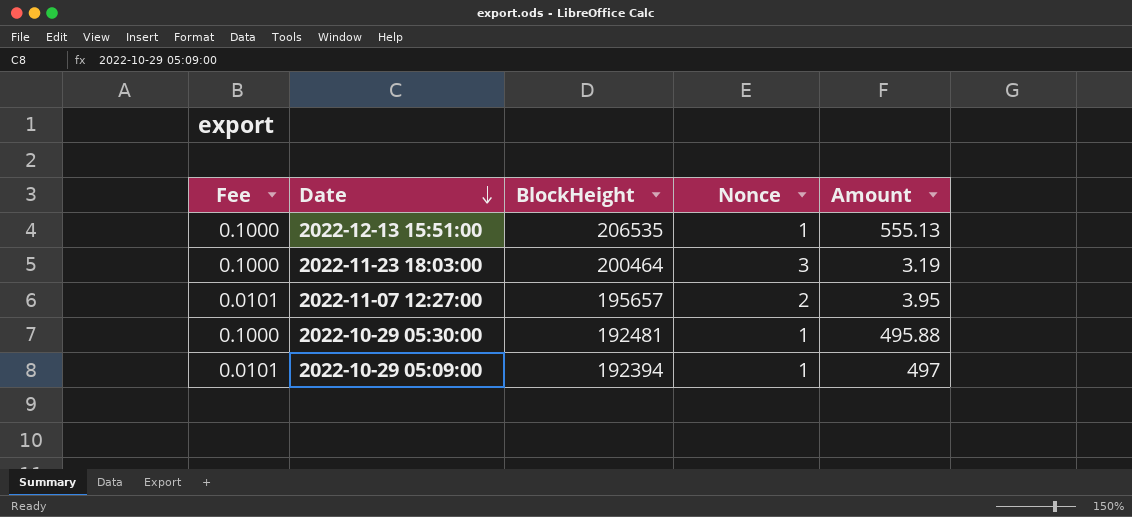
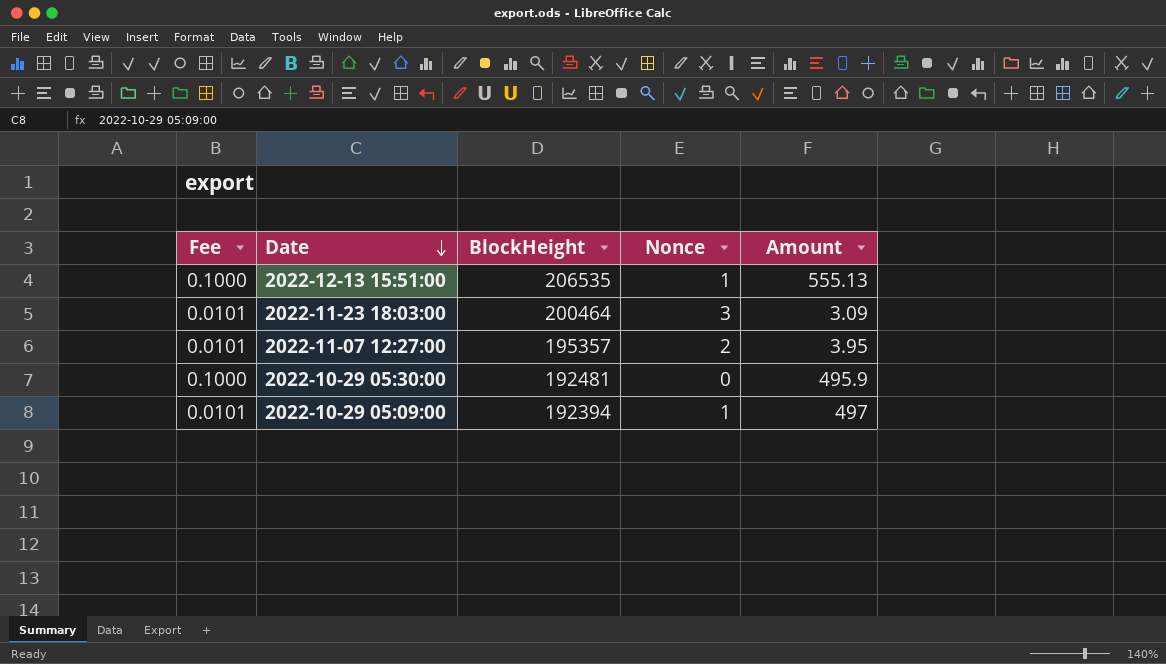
2022-11-23 18:03:00 | Fee: 0.1000 -> 0.0101
2022-11-23 18:03:00 | Amount: 3.19 -> 3.09
2022-11-07 12:27:00 | BlockHeight: 195657 -> 195357
2022-10-29 05:30:00 | Nonce: 1 -> 0
2022-10-29 05:30:00 | Amount: 495.88 -> 495.9

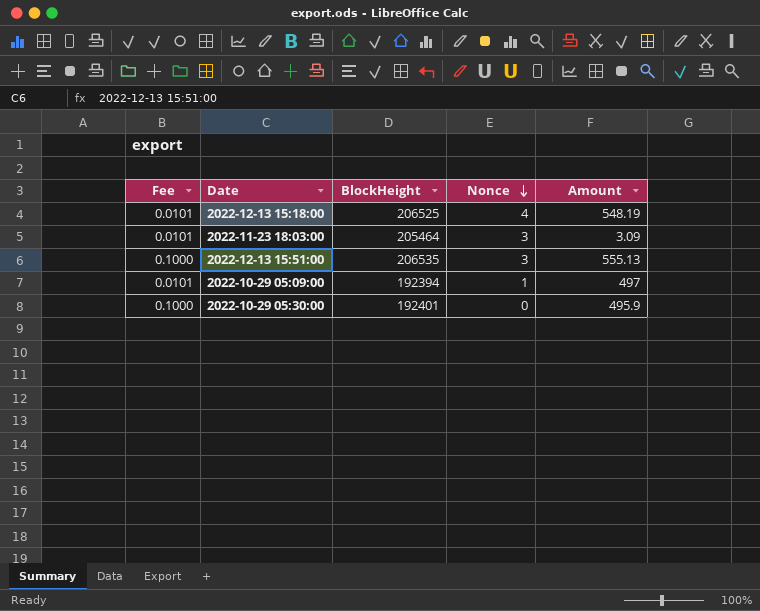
row order: Date descending -> Nonce descending
row 2022-11-07 12:27:00: 0.0101 | 195357 | 2 | 3.95 -> none
row 2022-12-13 15:18:00: none -> 0.0101 | 206525 | 4 | 548.19
2022-11-23 18:03:00 | BlockHeight: 200464 -> 205464
2022-12-13 15:51:00 | Nonce: 1 -> 3
2022-10-29 05:30:00 | BlockHeight: 192481 -> 192401

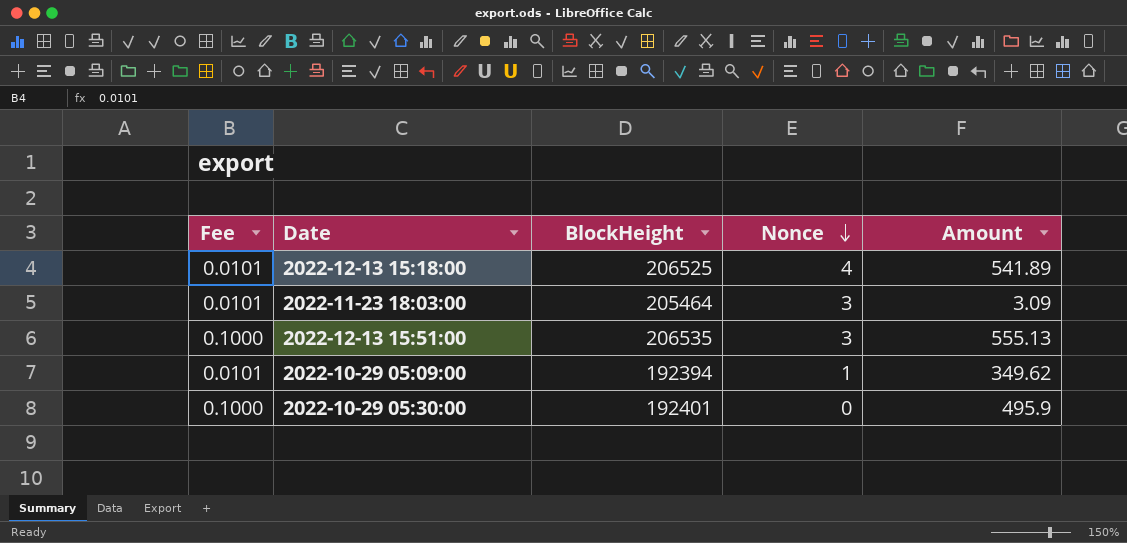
2022-12-13 15:18:00 | Amount: 548.19 -> 541.89
2022-10-29 05:09:00 | Amount: 497 -> 349.62

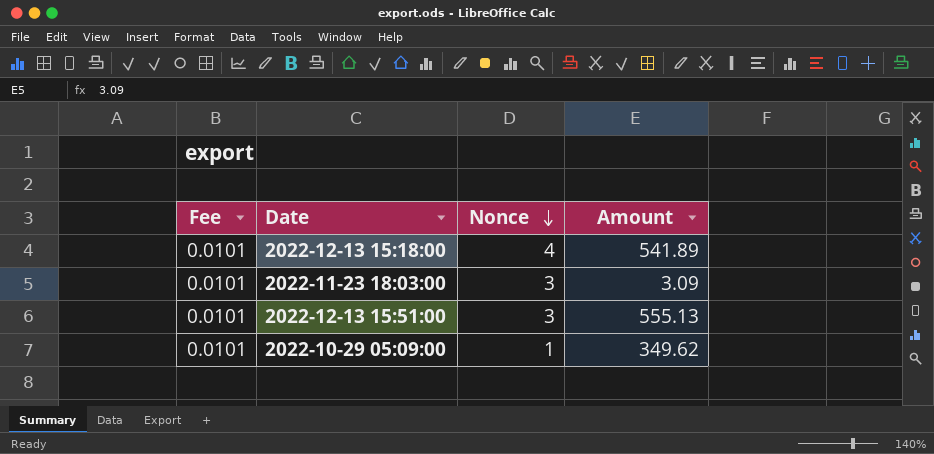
column BlockHeight | position: 3 -> none
row 2022-10-29 05:30:00: 0.1000 | 192401 | 0 | 495.9 -> none
2022-12-13 15:51:00 | Fee: 0.1000 -> 0.0101

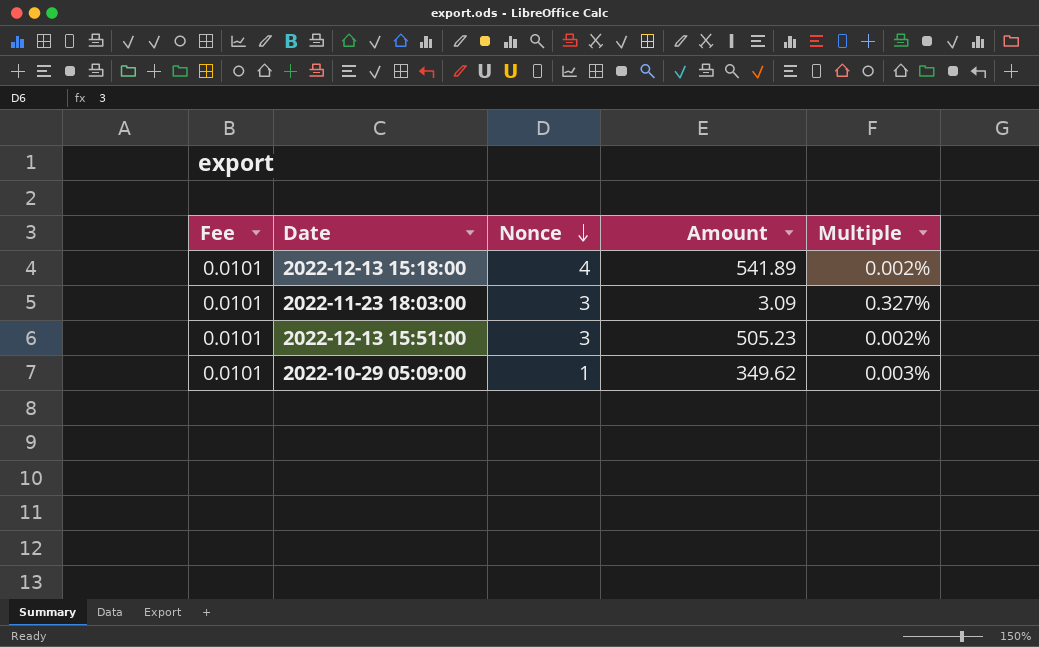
column Multiple | formula: none -> [Fee] / [Amount]
2022-12-13 15:51:00 | Amount: 555.13 -> 505.23

